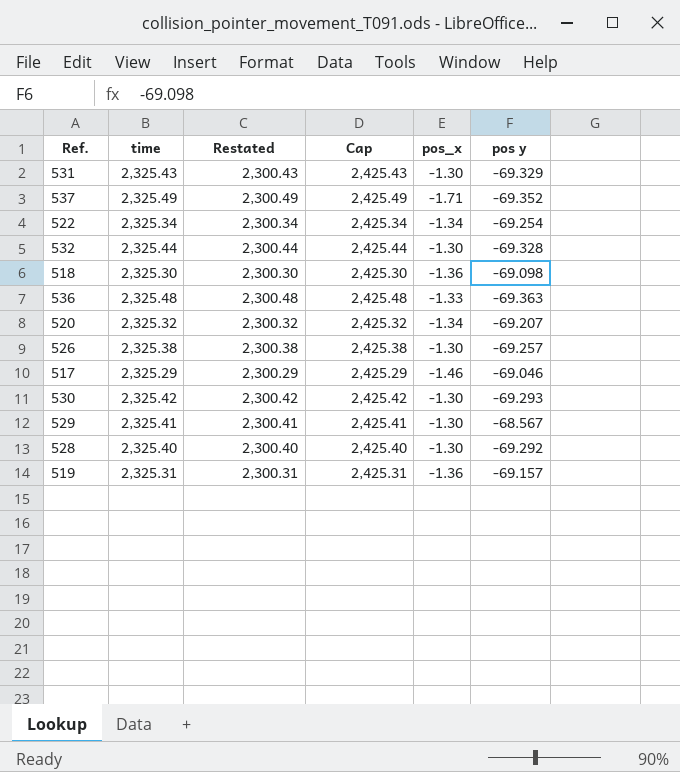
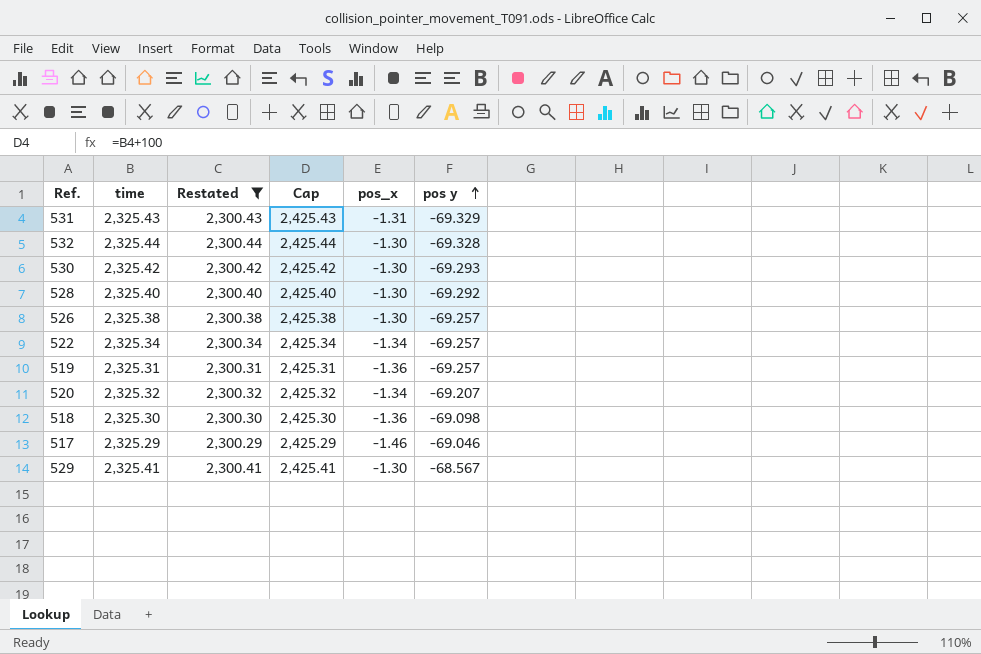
filter: none -> Restated <= 2,300.44
row order: none -> pos y ascending
531 | pos_x: -1.30 -> -1.31
522 | pos y: -69.254 -> -69.257
519 | pos y: -69.157 -> -69.257

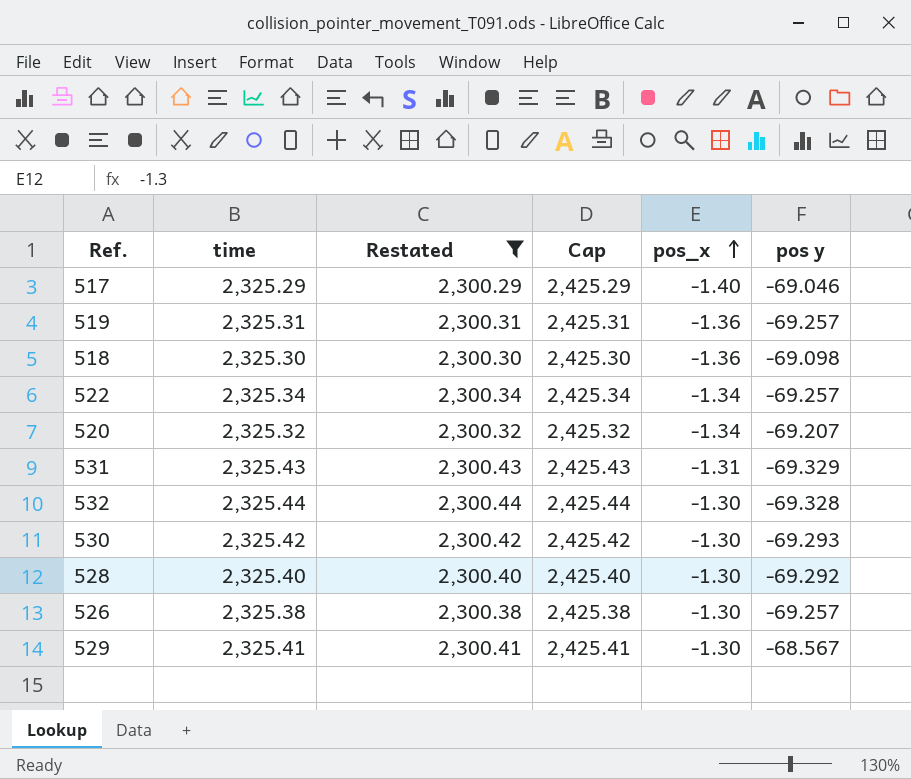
row order: pos y ascending -> pos_x ascending
517 | pos_x: -1.46 -> -1.40

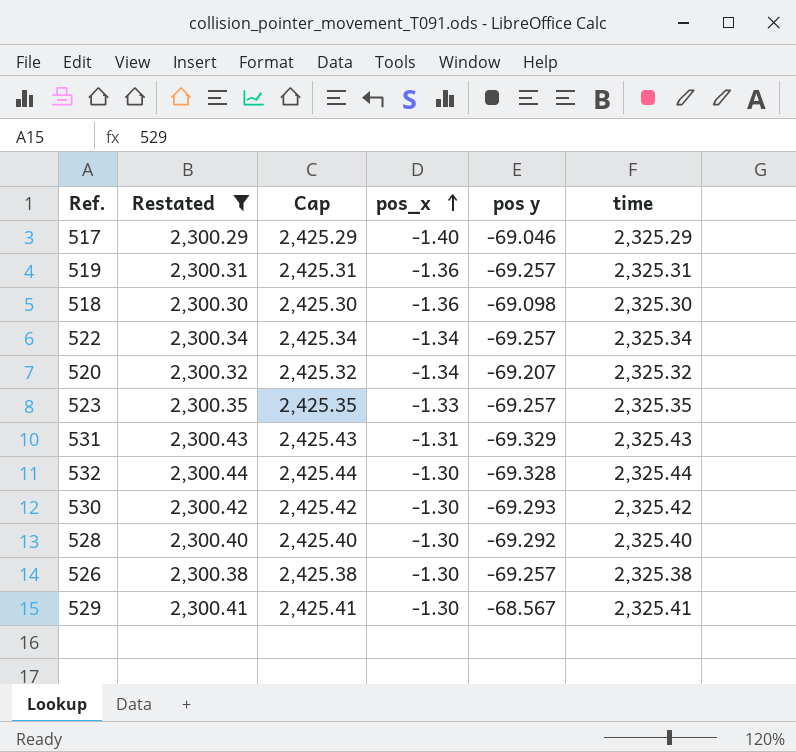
column time | position: 2 -> 6
row 523: none -> 2,300.35 | 2,425.35 | -1.33 | -69.257 | 2,325.35

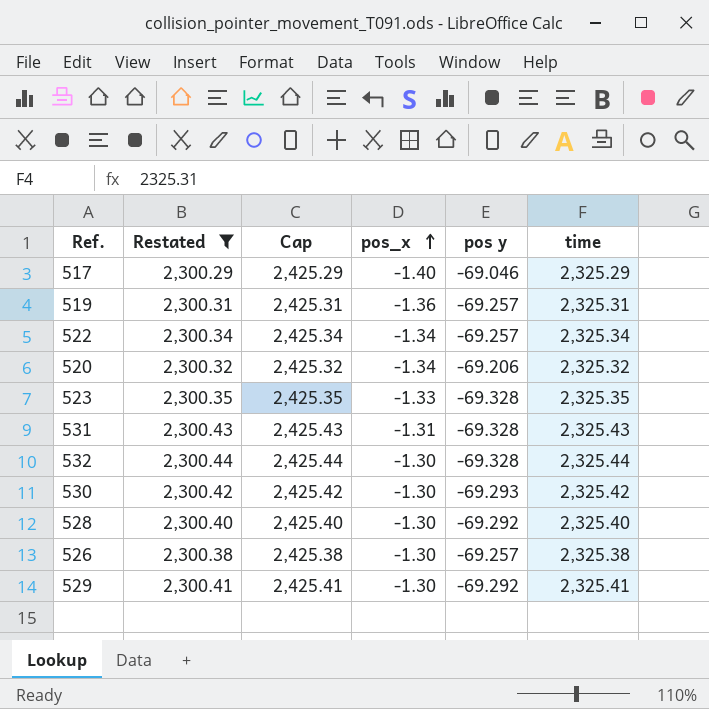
row 518: 2,300.30 | 2,425.30 | -1.36 | -69.098 | 2,325.30 -> none
520 | pos y: -69.207 -> -69.206
523 | pos y: -69.257 -> -69.328
531 | pos y: -69.329 -> -69.328
529 | pos y: -68.567 -> -69.292

